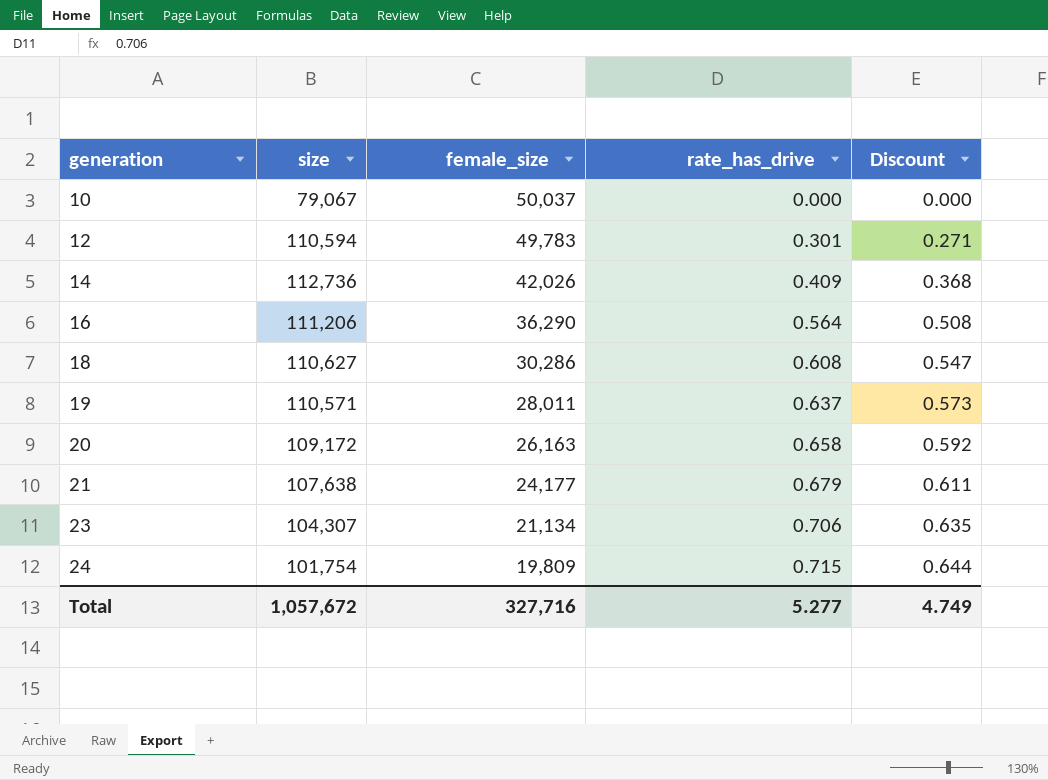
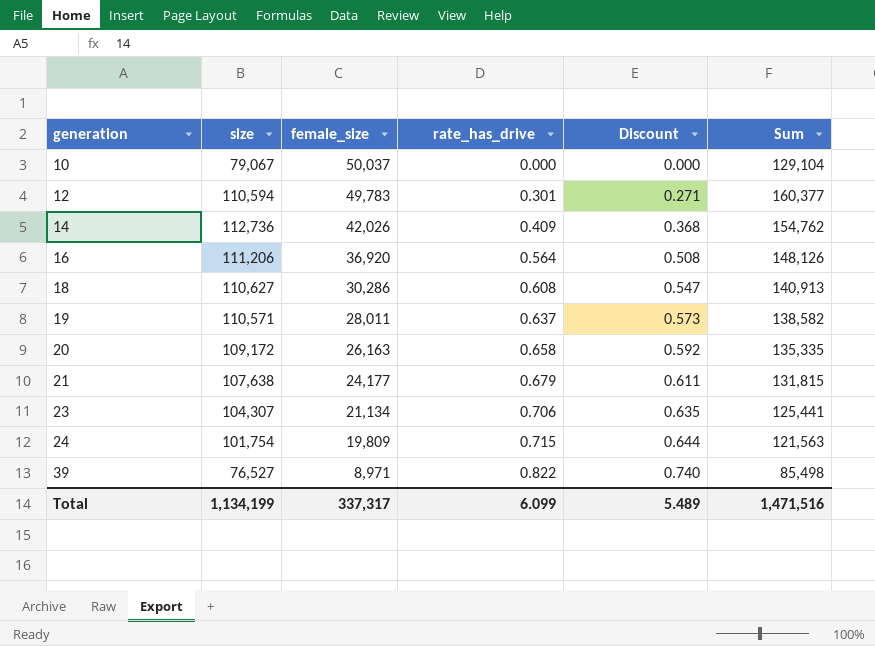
column Sum | formula: none -> [size] + [female_size]
16 | female_size: 36,290 -> 36,920
row 39: none -> 76,527 | 8,971 | 0.822 | 0.740 | 85,498
Total | size: 1,057,672 -> 1,134,199
Total | female_size: 327,716 -> 337,317
Total | rate_has_drive: 5.277 -> 6.099
Total | Discount: 4.749 -> 5.489

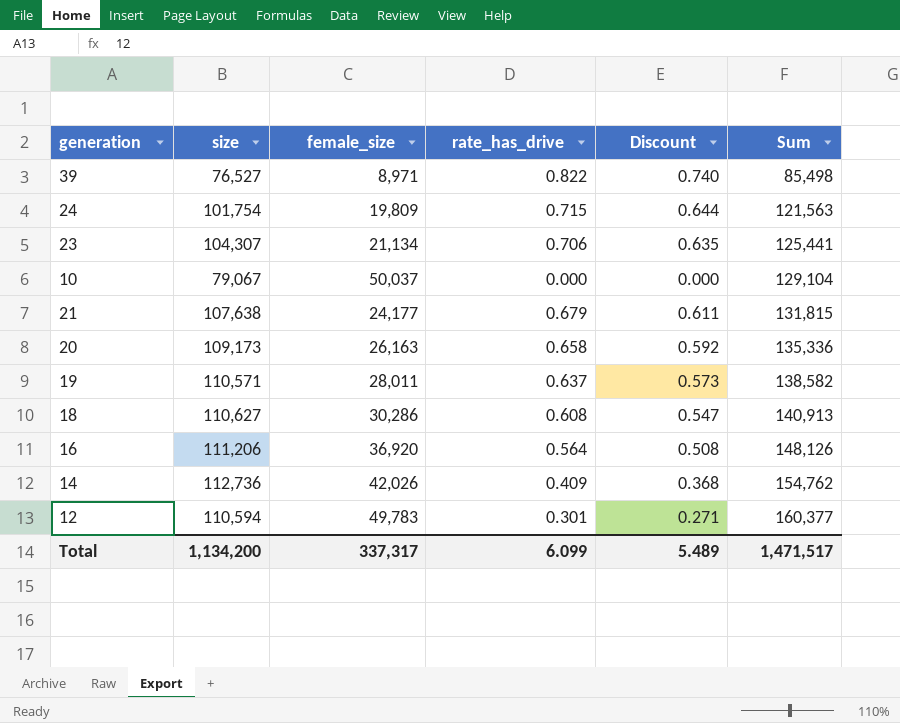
row order: generation ascending -> Sum ascending
20 | size: 109,172 -> 109,173
20 | Sum: 135,335 -> 135,336
Total | size: 1,134,199 -> 1,134,200
Total | Sum: 1,471,516 -> 1,471,517

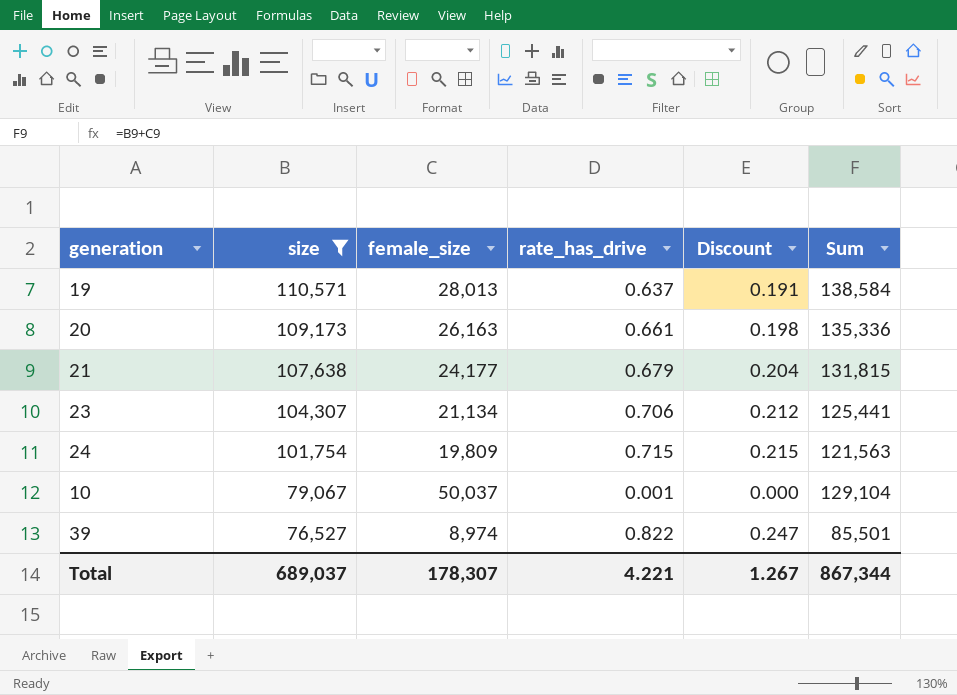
filter: none -> size <= 110,571
row order: Sum ascending -> size descending
column Discount | formula: [rate_has_drive] * 0.9 -> [rate_has_drive] * 0.3
19 | female_size: 28,011 -> 28,013
19 | Sum: 138,582 -> 138,584
20 | rate_has_drive: 0.658 -> 0.661
10 | rate_has_drive: 0.000 -> 0.001
39 | female_size: 8,971 -> 8,974
39 | Sum: 85,498 -> 85,501
Total | size: 1,134,200 -> 689,037
Total | female_size: 337,317 -> 178,307
Total | rate_has_drive: 6.099 -> 4.221
Total | Discount: 5.489 -> 1.267
Total | Sum: 1,471,517 -> 867,344

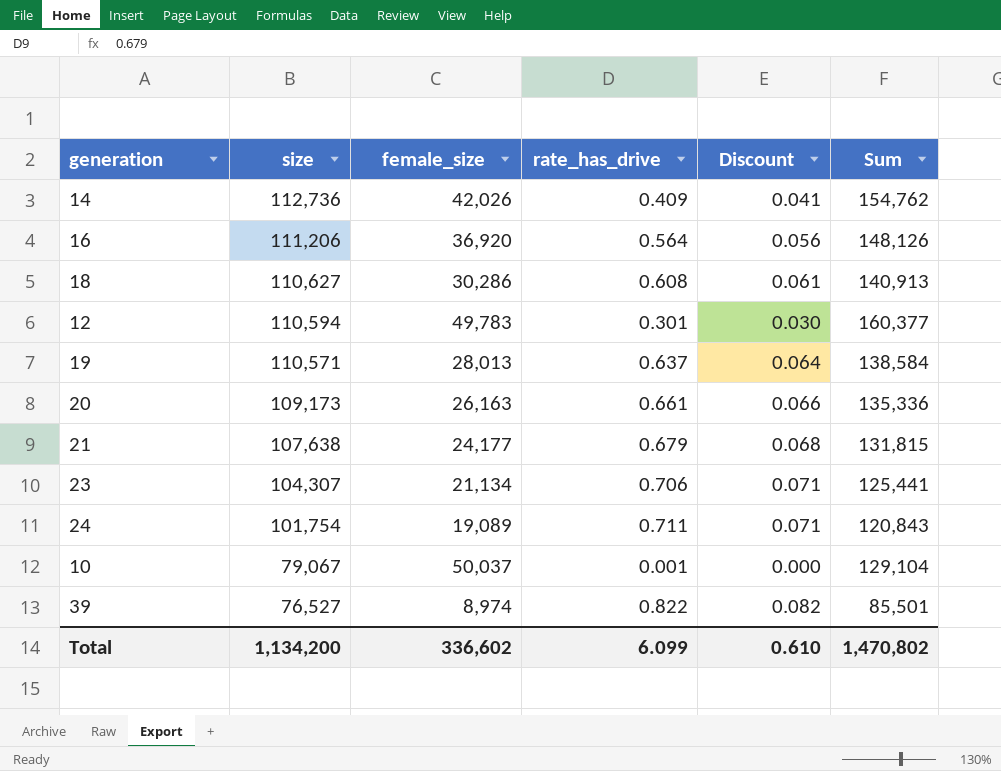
filter: size <= 110,571 -> none
column Discount | formula: [rate_has_drive] * 0.3 -> [rate_has_drive] * 0.1
24 | female_size: 19,809 -> 19,089
24 | rate_has_drive: 0.715 -> 0.711
24 | Sum: 121,563 -> 120,843
Total | size: 689,037 -> 1,134,200
Total | female_size: 178,307 -> 336,602
Total | rate_has_drive: 4.221 -> 6.099
Total | Discount: 1.267 -> 0.610
Total | Sum: 867,344 -> 1,470,802

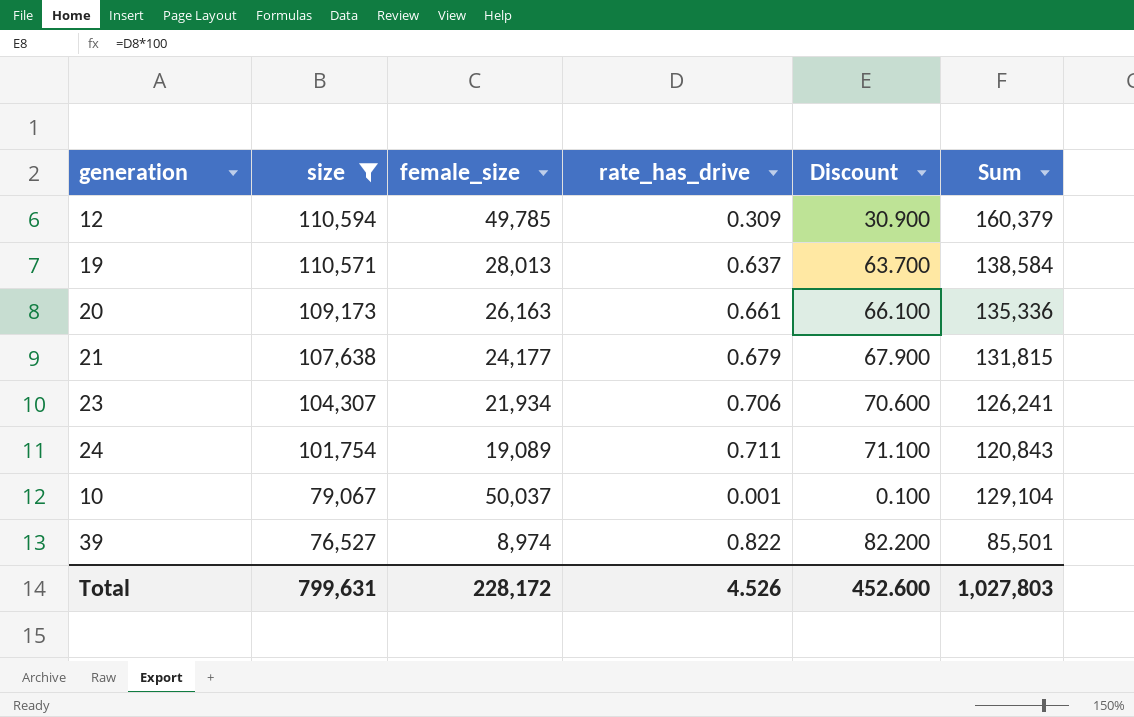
filter: none -> size <= 110,594
column Discount | formula: [rate_has_drive] * 0.1 -> [rate_has_drive] * 100
12 | female_size: 49,783 -> 49,785
12 | rate_has_drive: 0.301 -> 0.309
12 | Sum: 160,377 -> 160,379
23 | female_size: 21,134 -> 21,934
23 | Sum: 125,441 -> 126,241
Total | size: 1,134,200 -> 799,631
Total | female_size: 336,602 -> 228,172
Total | rate_has_drive: 6.099 -> 4.526
Total | Discount: 0.610 -> 452.600
Total | Sum: 1,470,802 -> 1,027,803

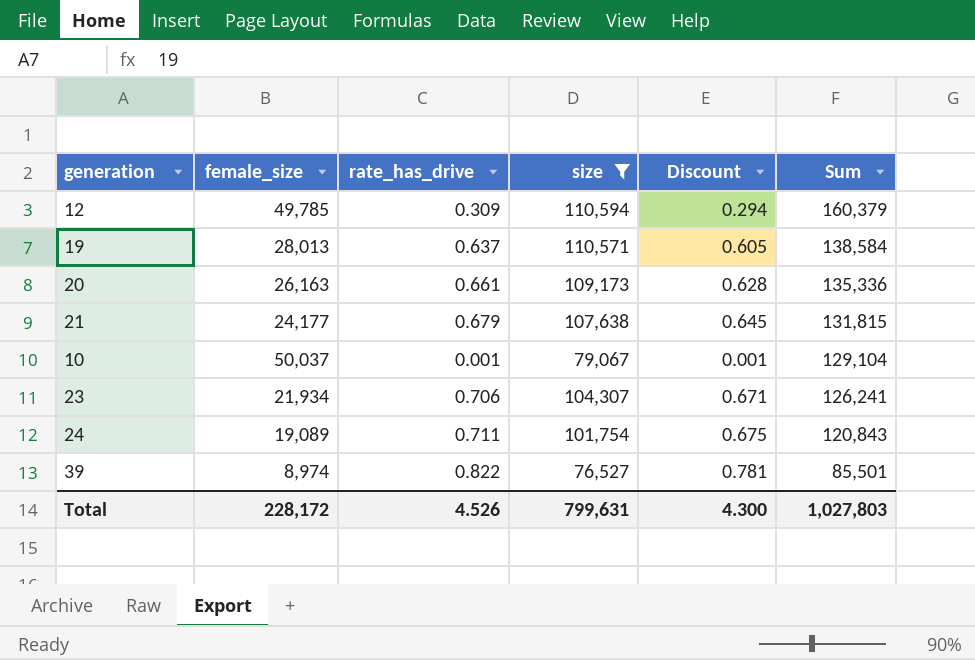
row order: size descending -> Sum descending
column size | position: 2 -> 4
column Discount | formula: [rate_has_drive] * 100 -> [rate_has_drive] * 0.95
Total | Discount: 452.600 -> 4.300

